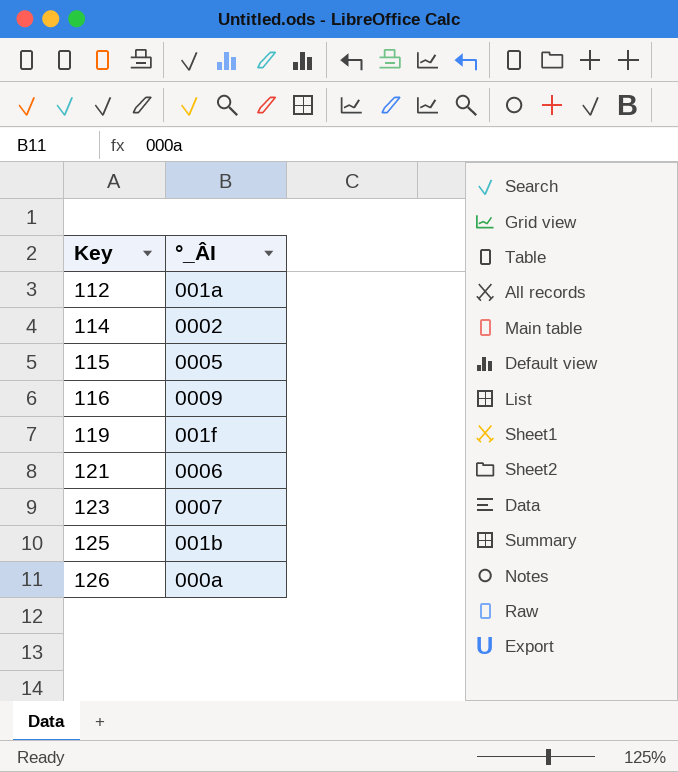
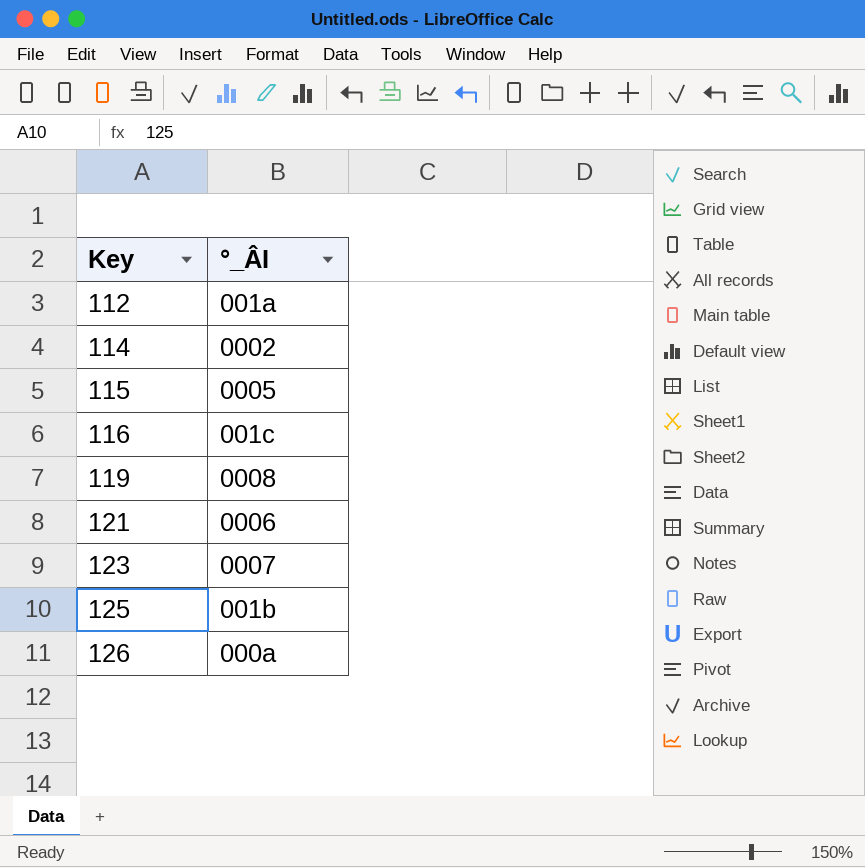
116 | °_ÂI: 0009 -> 001c
119 | °_ÂI: 001f -> 0008

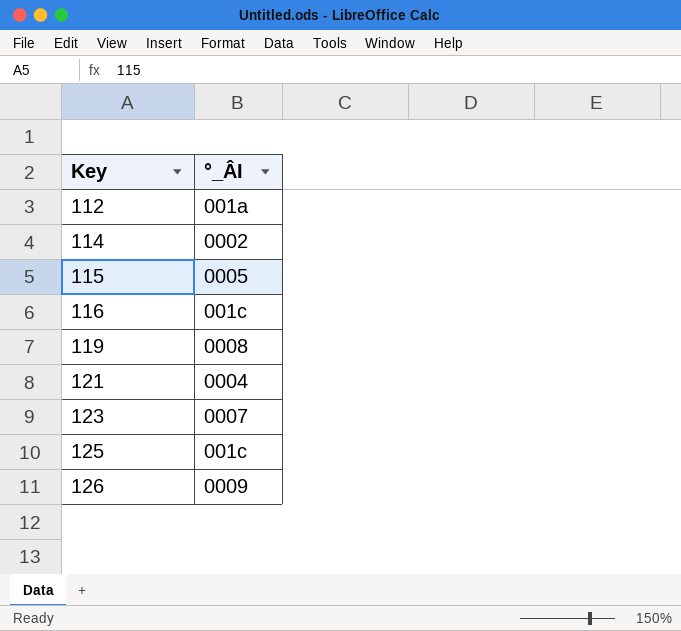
121 | °_ÂI: 0006 -> 0004
125 | °_ÂI: 001b -> 001c
126 | °_ÂI: 000a -> 0009

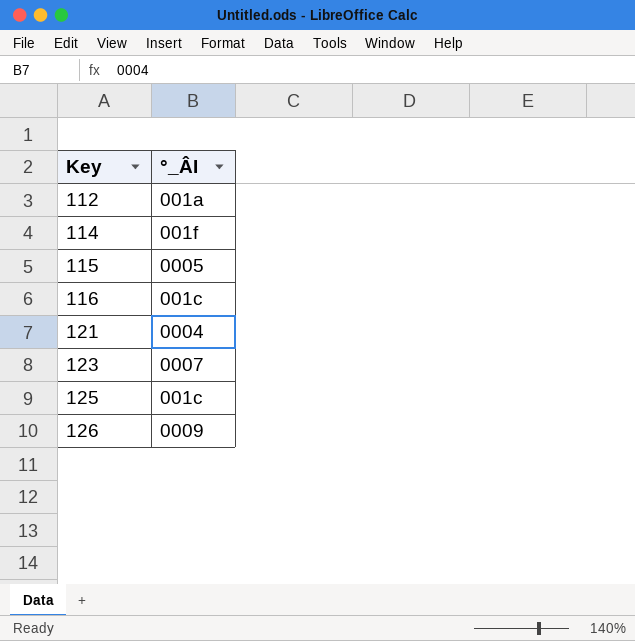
row 119: 0008 -> none
114 | °_ÂI: 0002 -> 001f

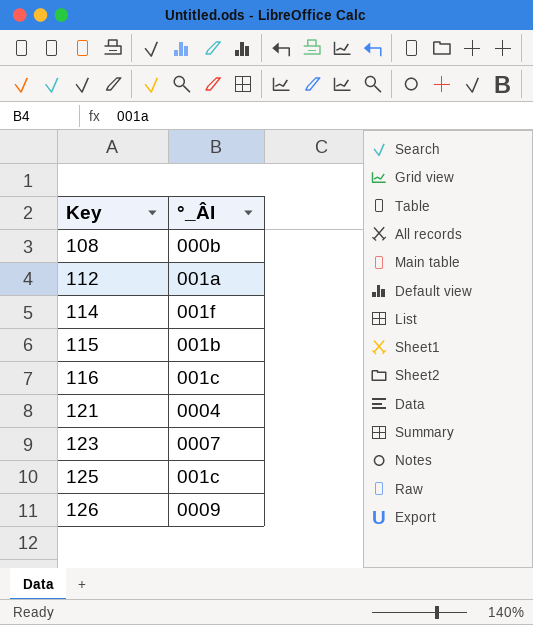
row 108: none -> 000b
115 | °_ÂI: 0005 -> 001b

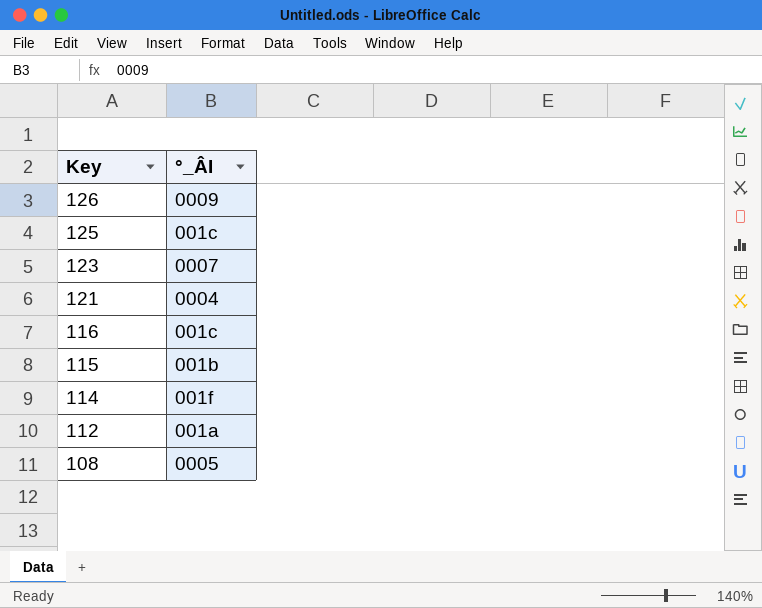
row order: Key ascending -> Key descending
108 | °_ÂI: 000b -> 0005

